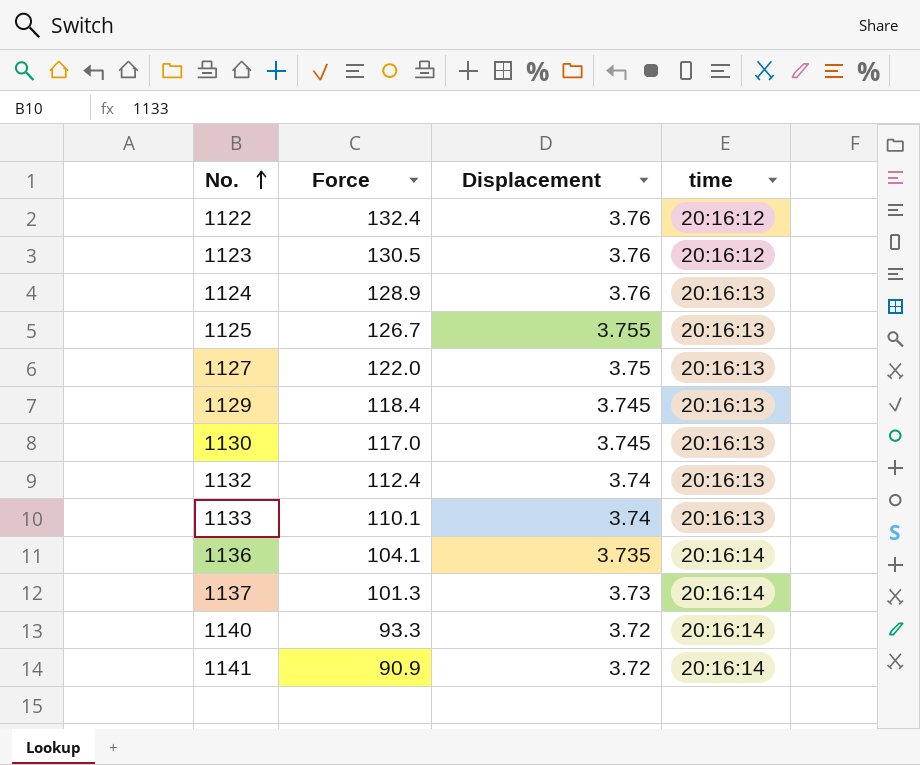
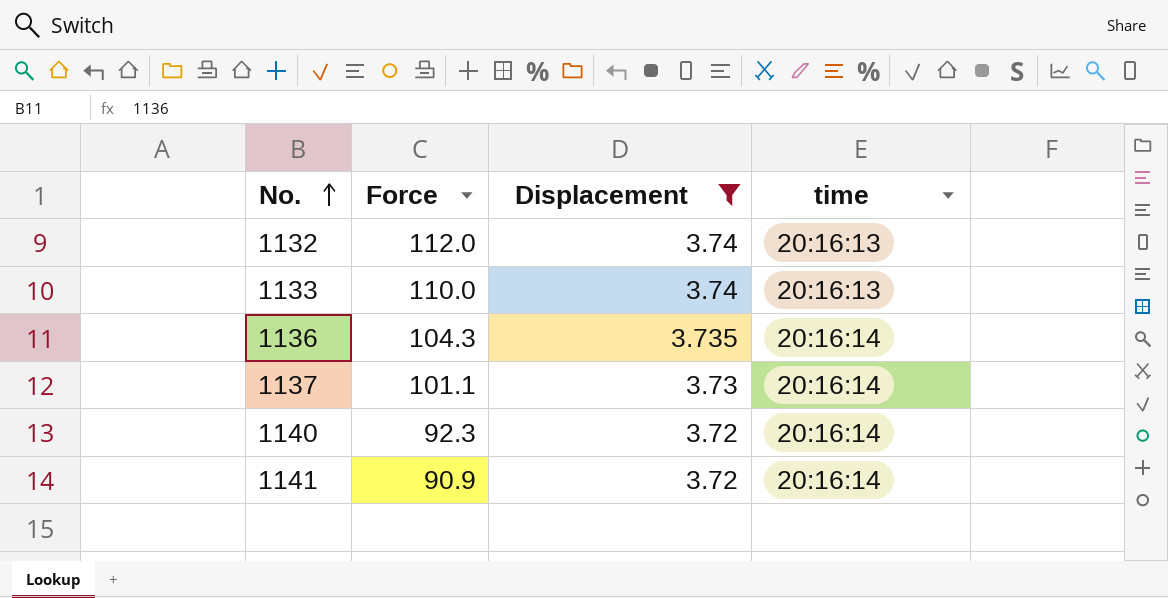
filter: none -> Displacement <= 3.74
1132 | Force: 112.4 -> 112.0
1133 | Force: 110.1 -> 110.0
1136 | Force: 104.1 -> 104.3
1137 | Force: 101.3 -> 101.1
1140 | Force: 93.3 -> 92.3

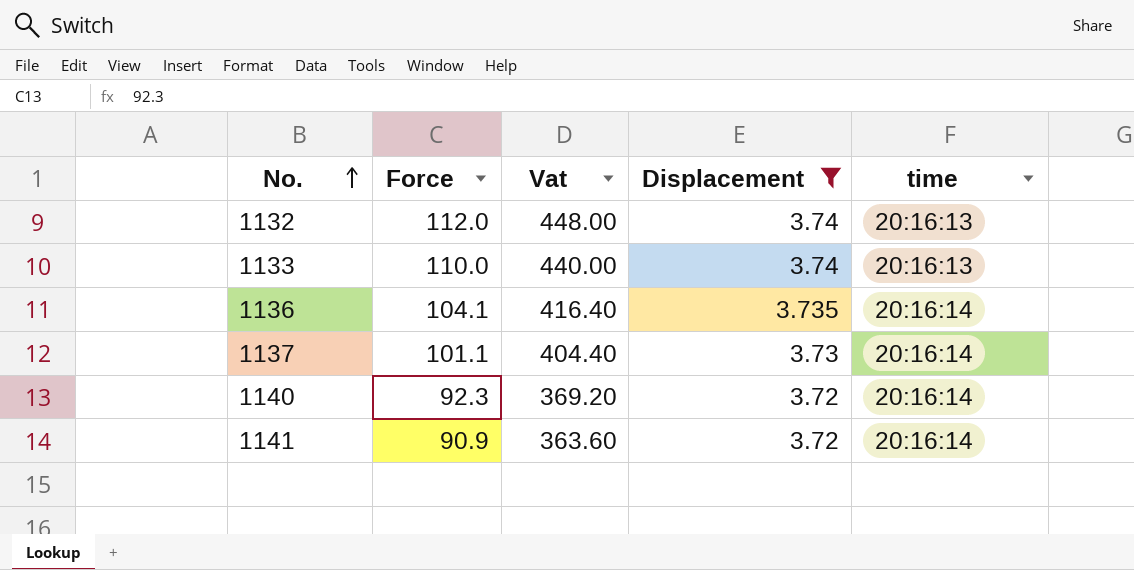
column Vat | formula: none -> [Force] * 4
1136 | Force: 104.3 -> 104.1

